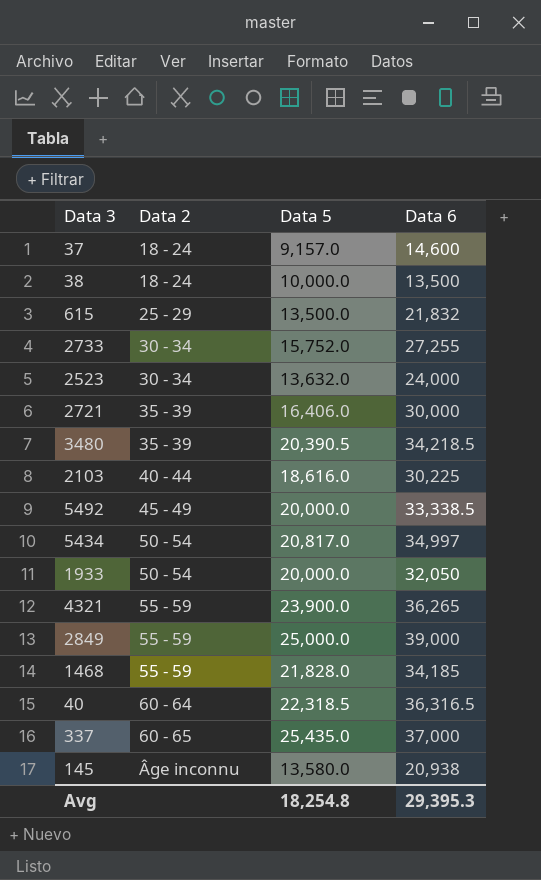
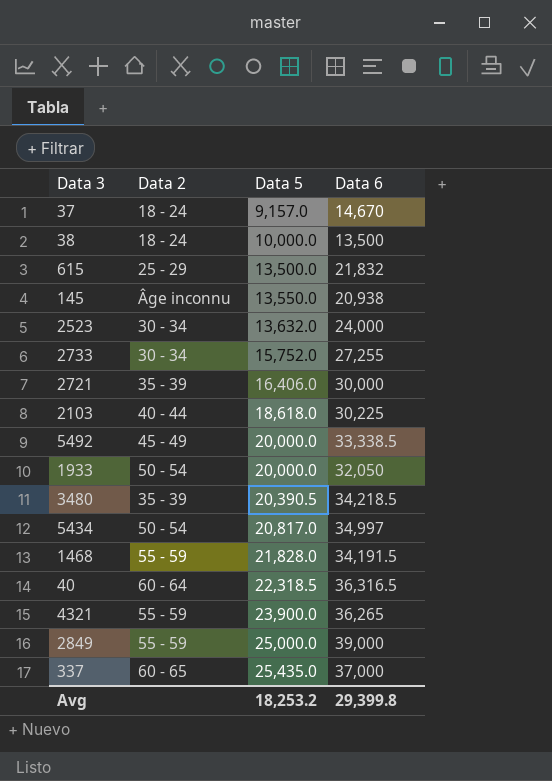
row order: Data 2 ascending -> Data 5 ascending
37 | Data 6: 14,600 -> 14,670
145 | Data 5: 13,580.0 -> 13,550.0
2103 | Data 5: 18,616.0 -> 18,618.0
1468 | Data 6: 34,185 -> 34,191.5
Avg | Data 5: 18,254.8 -> 18,253.2
Avg | Data 6: 29,395.3 -> 29,399.8

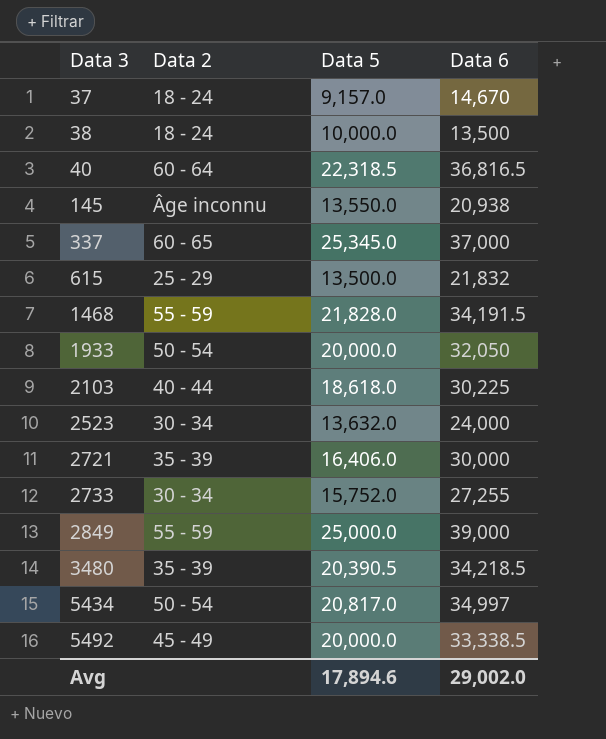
row order: Data 5 ascending -> Data 3 ascending
row 4321: 55 - 59 | 23,900.0 | 36,265 -> none
40 | Data 6: 36,316.5 -> 36,816.5
337 | Data 5: 25,435.0 -> 25,345.0
Avg | Data 5: 18,253.2 -> 17,894.6
Avg | Data 6: 29,399.8 -> 29,002.0

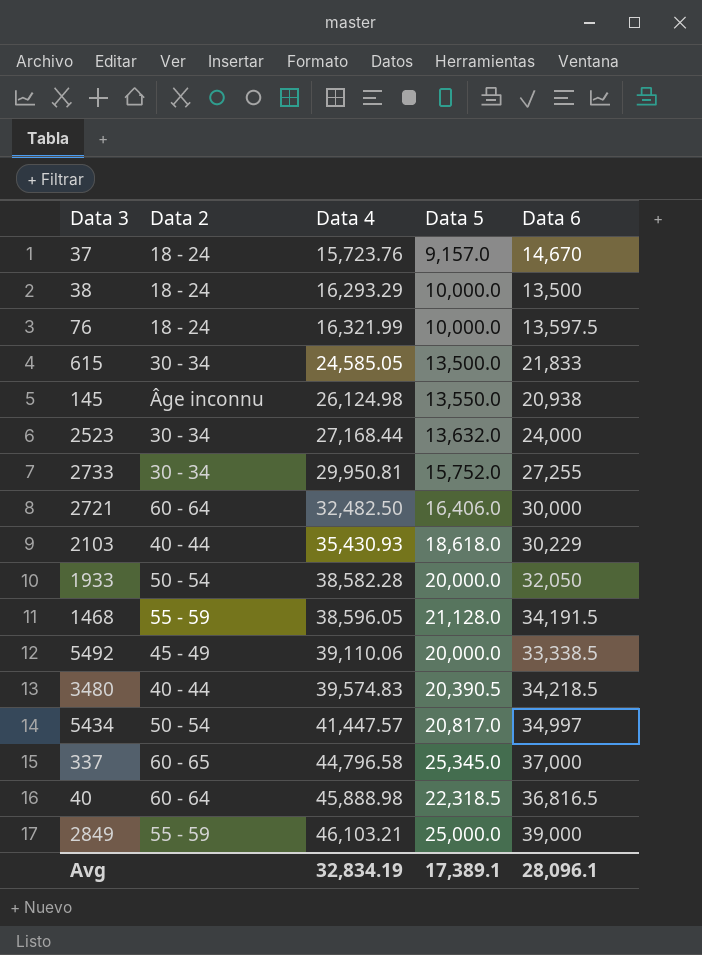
row order: Data 3 ascending -> Data 4 ascending
column Data 4 | position: none -> 3
row 76: none -> 18 - 24 | 16,321.99 | 10,000.0 | 13,597.5
615 | Data 2: 25 - 29 -> 30 - 34
615 | Data 6: 21,832 -> 21,833
2721 | Data 2: 35 - 39 -> 60 - 64
2103 | Data 6: 30,225 -> 30,229
1468 | Data 5: 21,828.0 -> 21,128.0
3480 | Data 2: 35 - 39 -> 40 - 44
Avg | Data 5: 17,894.6 -> 17,389.1
Avg | Data 6: 29,002.0 -> 28,096.1

